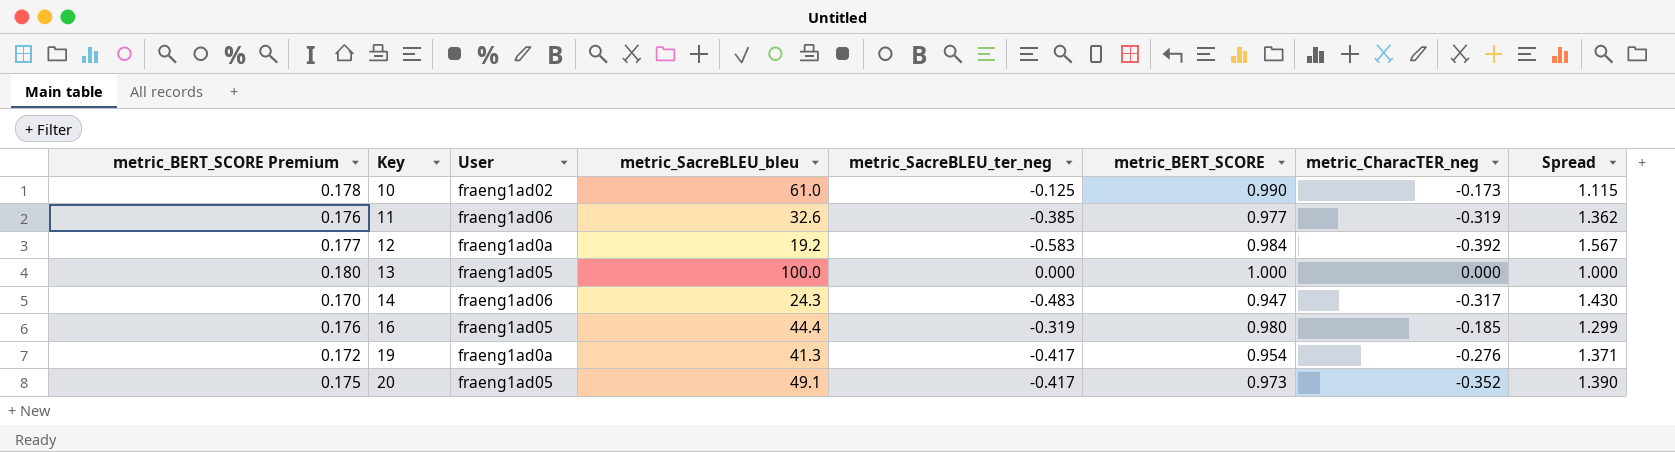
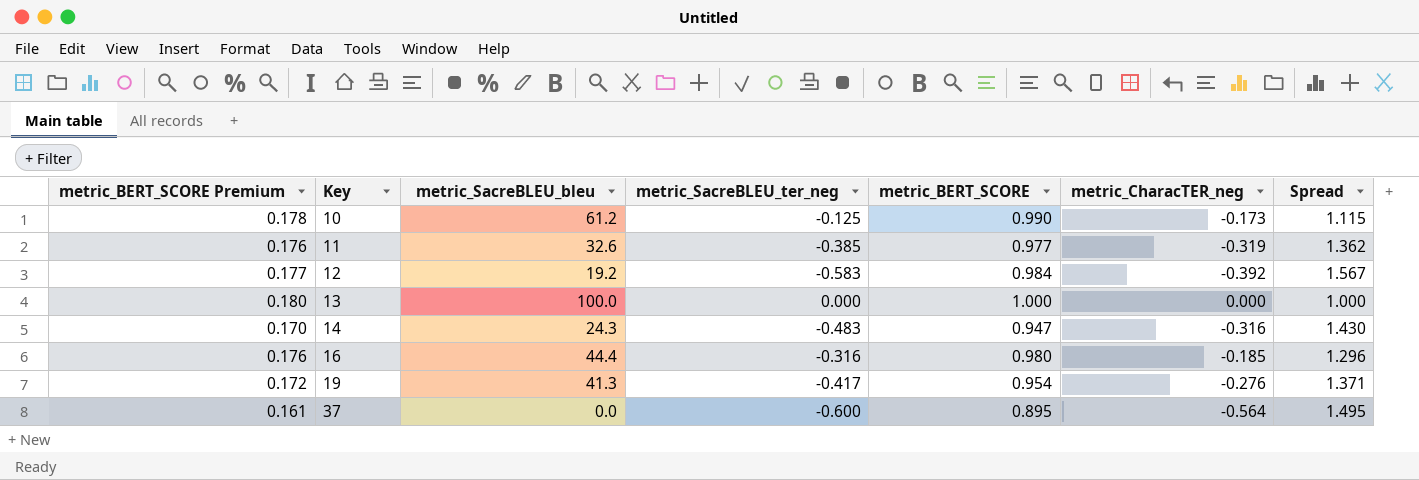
column User | position: 3 -> none
row 20: 0.175 | fraeng1ad05 | 49.1 | -0.417 | 0.973 | -0.352 | 1.390 -> none
10 | metric_SacreBLEU_bleu: 61.0 -> 61.2
14 | metric_CharacTER_neg: -0.317 -> -0.316
16 | metric_SacreBLEU_ter_neg: -0.319 -> -0.316
16 | Spread: 1.299 -> 1.296
row 37: none -> 0.161 | 0.0 | -0.600 | 0.895 | -0.564 | 1.495

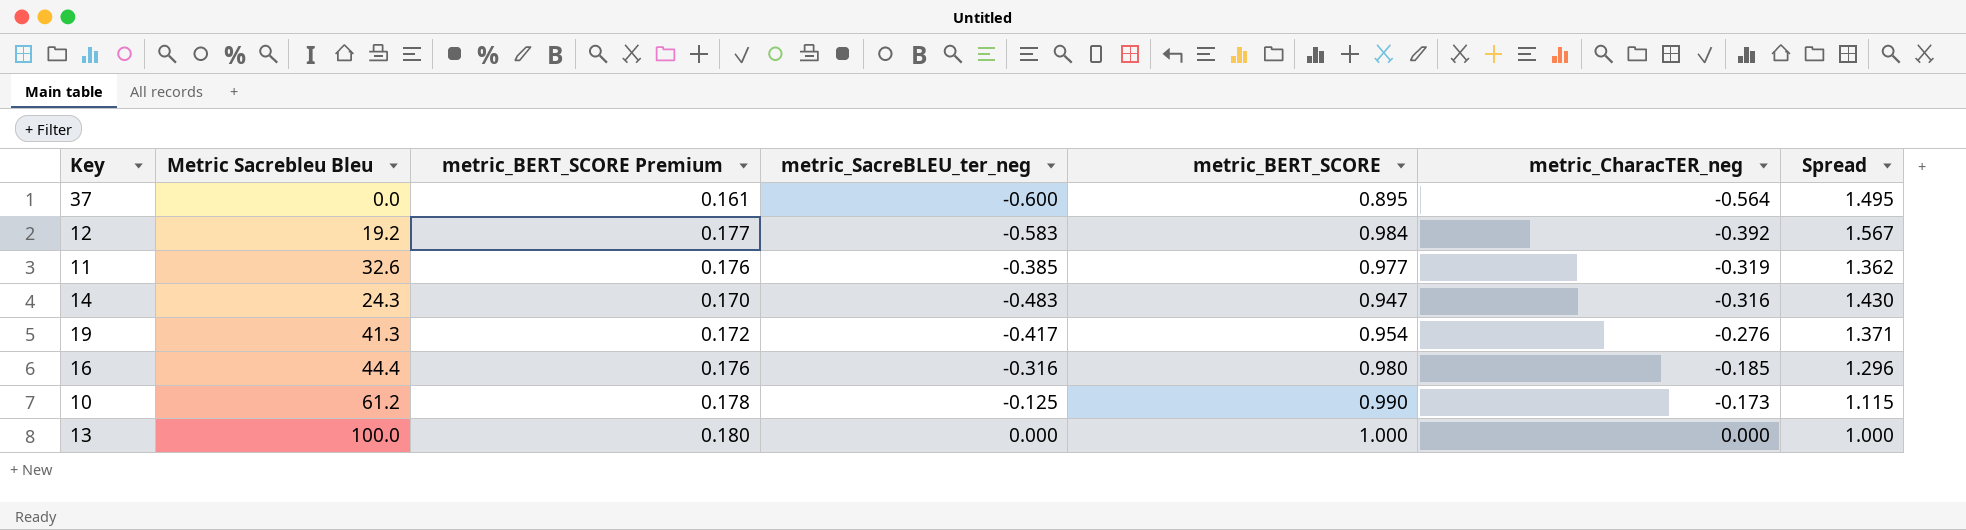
row order: Key ascending -> metric_CharacTER_neg ascending
column name: metric_SacreBLEU_bleu -> Metric Sacrebleu Bleu
column metric_BERT_SCORE Premium | position: 1 -> 3

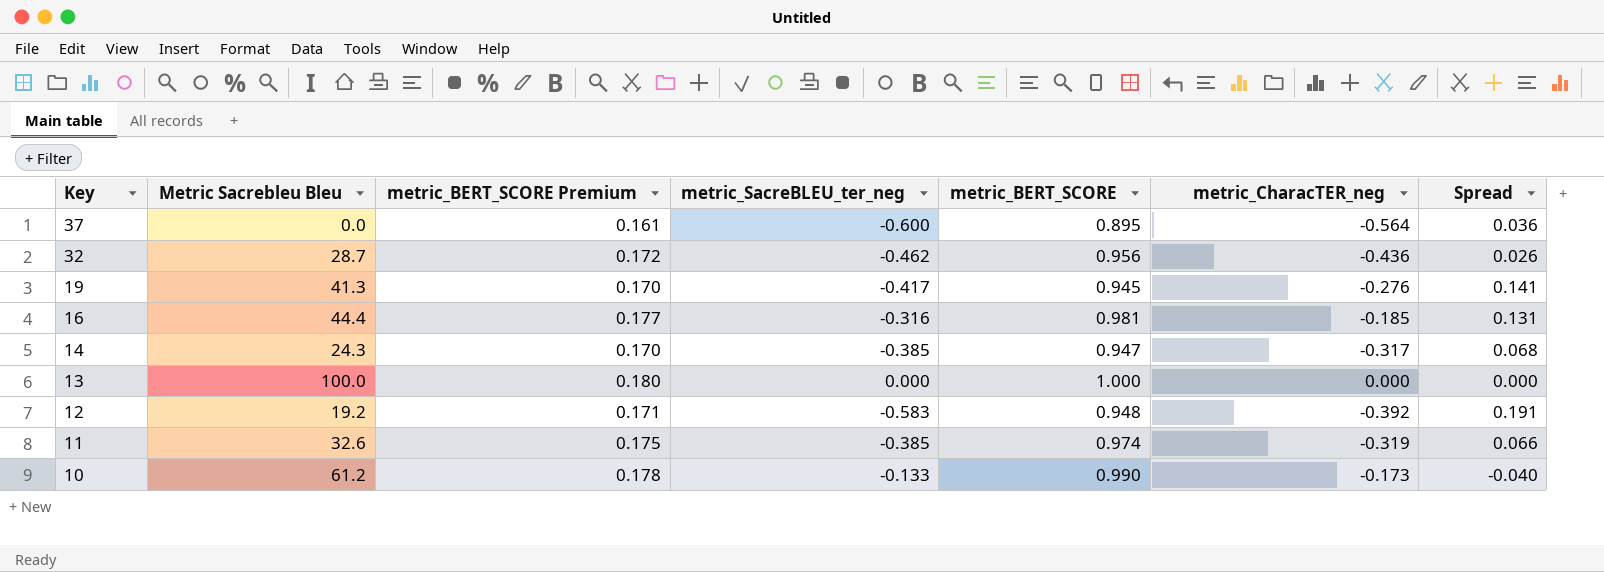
row order: metric_CharacTER_neg ascending -> Key descending
column Spread | formula: [metric_BERT_SCORE] - [metric_SacreBLEU_ter_neg] -> [metric_CharacTER_neg] - [metric_SacreBLEU_ter_neg]
row 32: none -> 28.7 | 0.172 | -0.462 | 0.956 | -0.436 | 0.026
19 | metric_BERT_SCORE Premium: 0.172 -> 0.170
19 | metric_BERT_SCORE: 0.954 -> 0.945
16 | metric_BERT_SCORE Premium: 0.176 -> 0.177
16 | metric_BERT_SCORE: 0.980 -> 0.981
14 | metric_SacreBLEU_ter_neg: -0.483 -> -0.385
14 | metric_CharacTER_neg: -0.316 -> -0.317
12 | metric_BERT_SCORE Premium: 0.177 -> 0.171
12 | metric_BERT_SCORE: 0.984 -> 0.948
11 | metric_BERT_SCORE Premium: 0.176 -> 0.175
11 | metric_BERT_SCORE: 0.977 -> 0.974
10 | metric_SacreBLEU_ter_neg: -0.125 -> -0.133

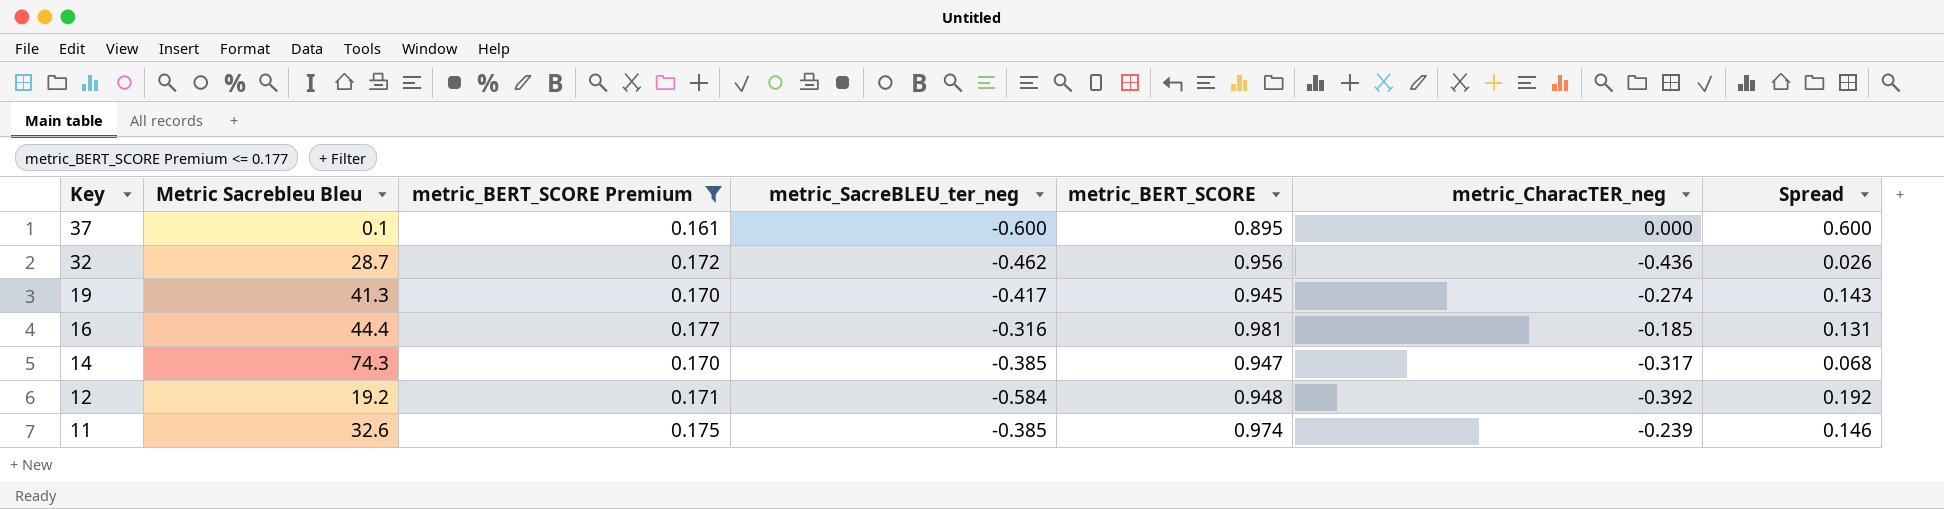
filter: none -> metric_BERT_SCORE Premium <= 0.177
37 | Metric Sacrebleu Bleu: 0.0 -> 0.1
37 | metric_CharacTER_neg: -0.564 -> 0.000
37 | Spread: 0.036 -> 0.600
19 | metric_CharacTER_neg: -0.276 -> -0.274
19 | Spread: 0.141 -> 0.143
14 | Metric Sacrebleu Bleu: 24.3 -> 74.3
12 | metric_SacreBLEU_ter_neg: -0.583 -> -0.584
12 | Spread: 0.191 -> 0.192
11 | metric_CharacTER_neg: -0.319 -> -0.239
11 | Spread: 0.066 -> 0.146

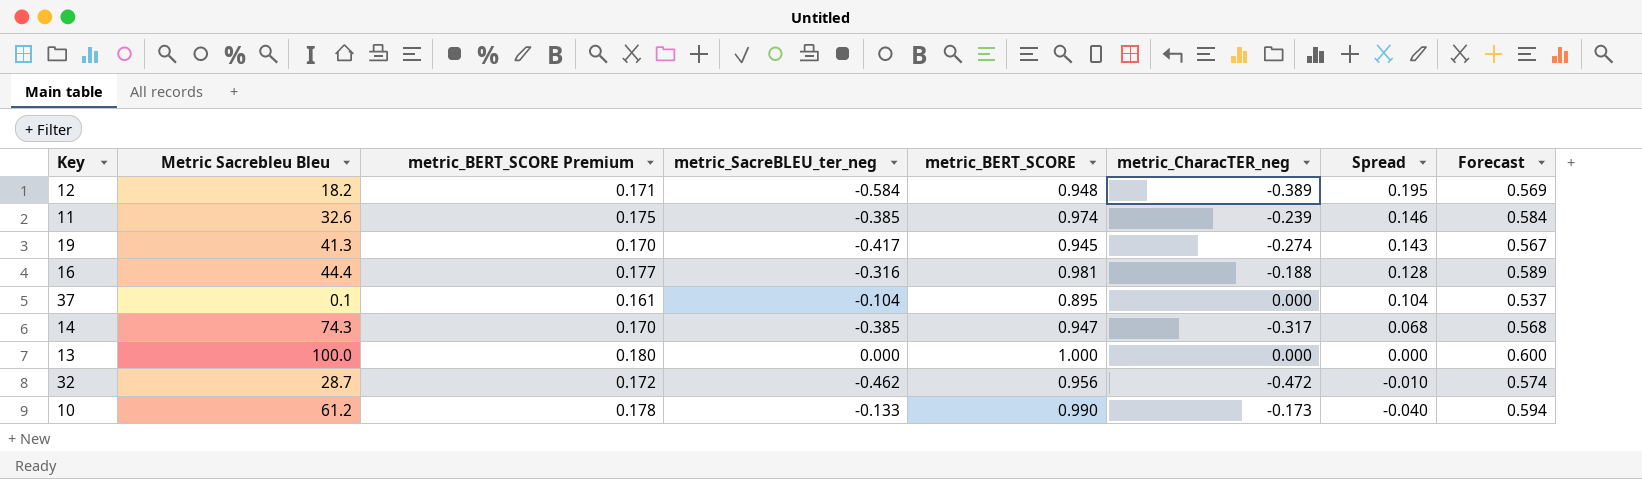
filter: metric_BERT_SCORE Premium <= 0.177 -> none
row order: Key descending -> Spread descending
column Forecast | formula: none -> [metric_BERT_SCORE] * 0.6
12 | Metric Sacrebleu Bleu: 19.2 -> 18.2
12 | metric_CharacTER_neg: -0.392 -> -0.389
12 | Spread: 0.192 -> 0.195
16 | metric_CharacTER_neg: -0.185 -> -0.188
16 | Spread: 0.131 -> 0.128
37 | metric_SacreBLEU_ter_neg: -0.600 -> -0.104
37 | Spread: 0.600 -> 0.104
32 | metric_CharacTER_neg: -0.436 -> -0.472
32 | Spread: 0.026 -> -0.010

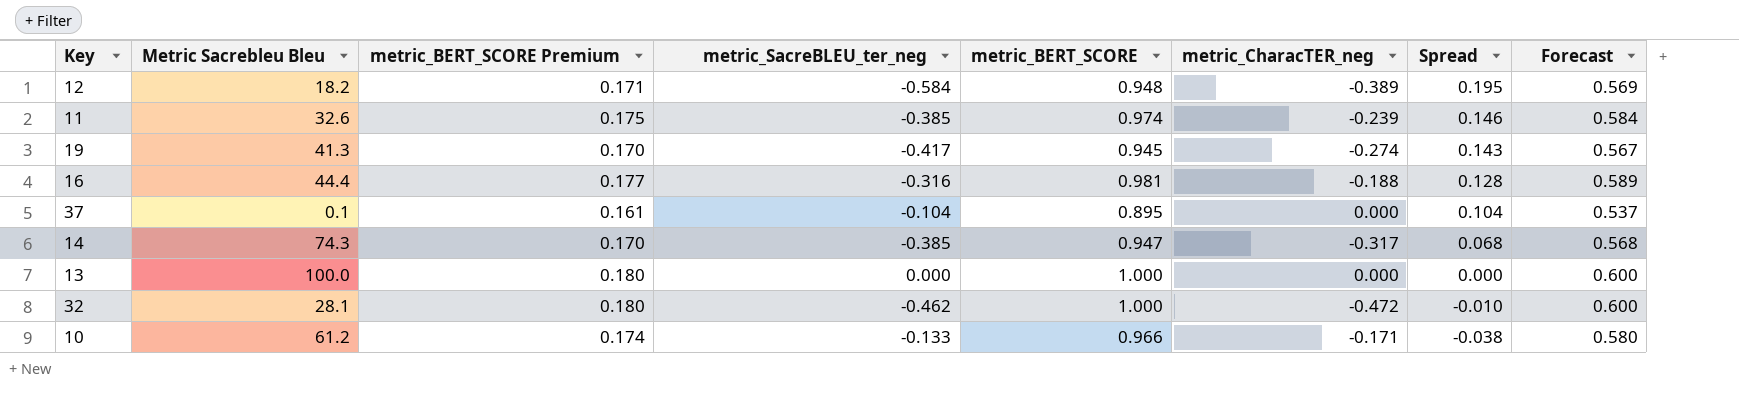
32 | Metric Sacrebleu Bleu: 28.7 -> 28.1
32 | metric_BERT_SCORE Premium: 0.172 -> 0.180
32 | metric_BERT_SCORE: 0.956 -> 1.000
32 | Forecast: 0.574 -> 0.600
10 | metric_BERT_SCORE Premium: 0.178 -> 0.174
10 | metric_BERT_SCORE: 0.990 -> 0.966
10 | metric_CharacTER_neg: -0.173 -> -0.171
10 | Spread: -0.040 -> -0.038
10 | Forecast: 0.594 -> 0.580

